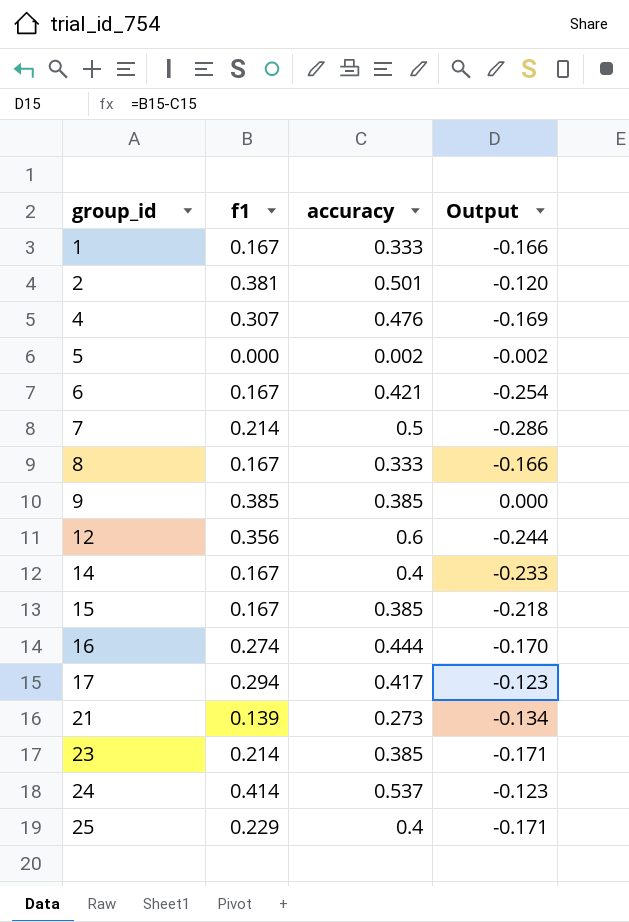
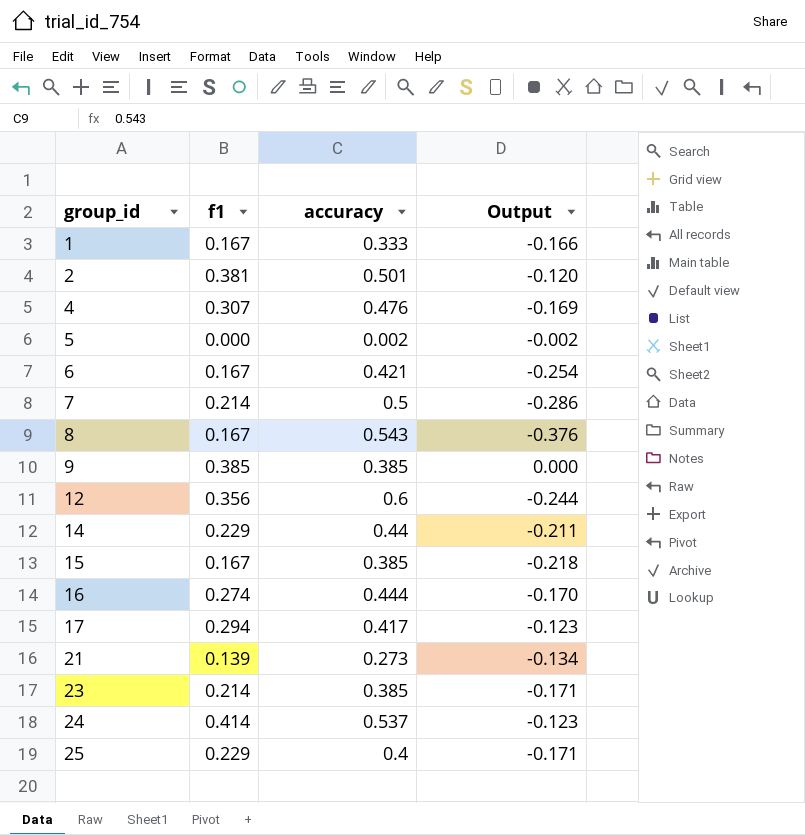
8 | accuracy: 0.333 -> 0.543
8 | Output: -0.166 -> -0.376
14 | f1: 0.167 -> 0.229
14 | accuracy: 0.4 -> 0.44
14 | Output: -0.233 -> -0.211

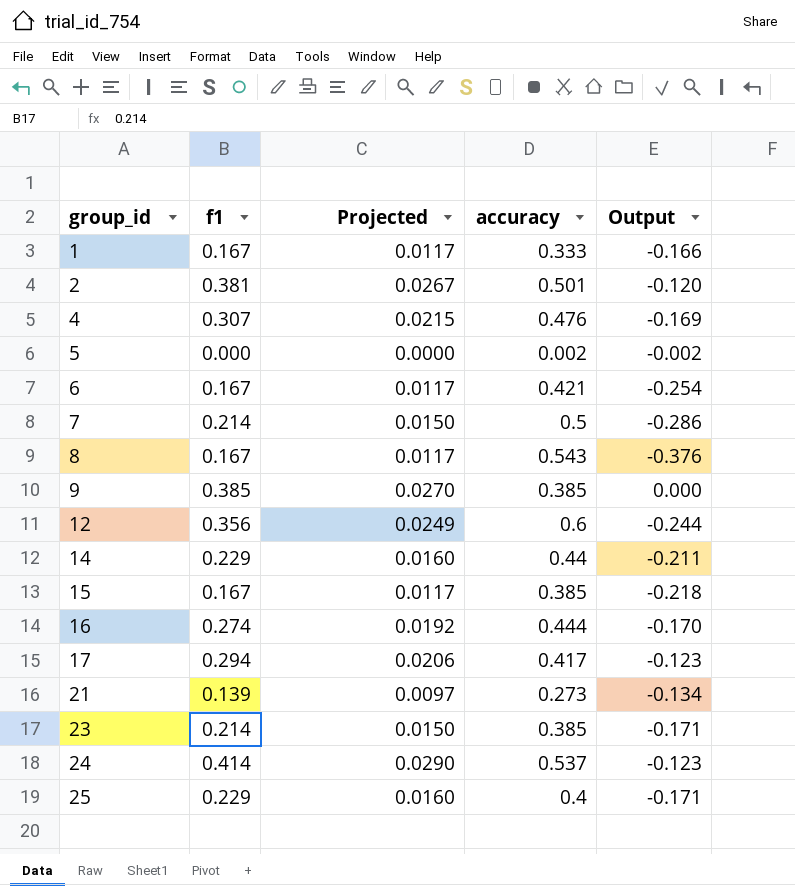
column Projected | formula: none -> [f1] * 0.07

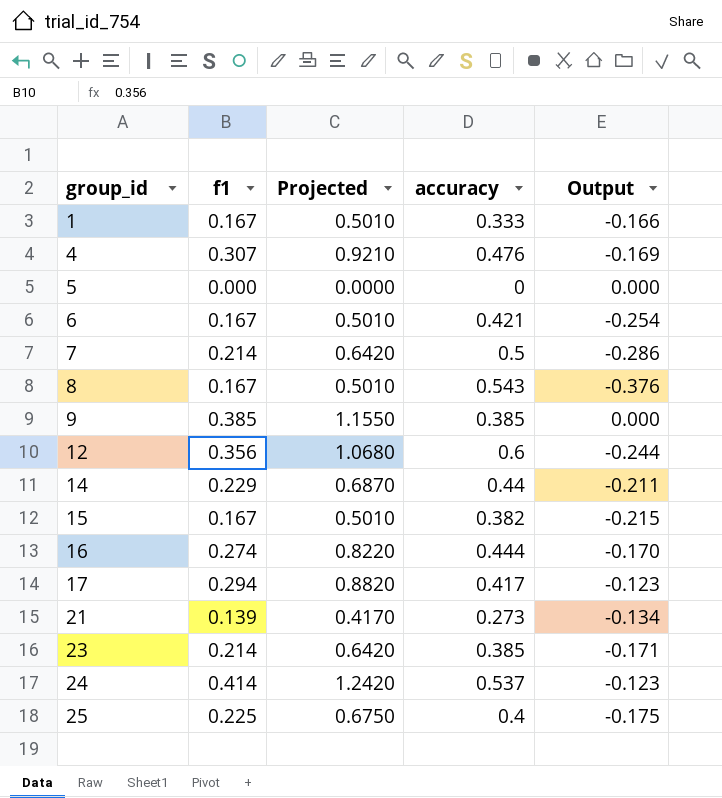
column Projected | formula: [f1] * 0.07 -> [f1] * 3
row 2: 0.381 | 0.0267 | 0.501 | -0.120 -> none
5 | accuracy: 0.002 -> 0
5 | Output: -0.002 -> 0.000
15 | accuracy: 0.385 -> 0.382
15 | Output: -0.218 -> -0.215
25 | f1: 0.229 -> 0.225
25 | Output: -0.171 -> -0.175

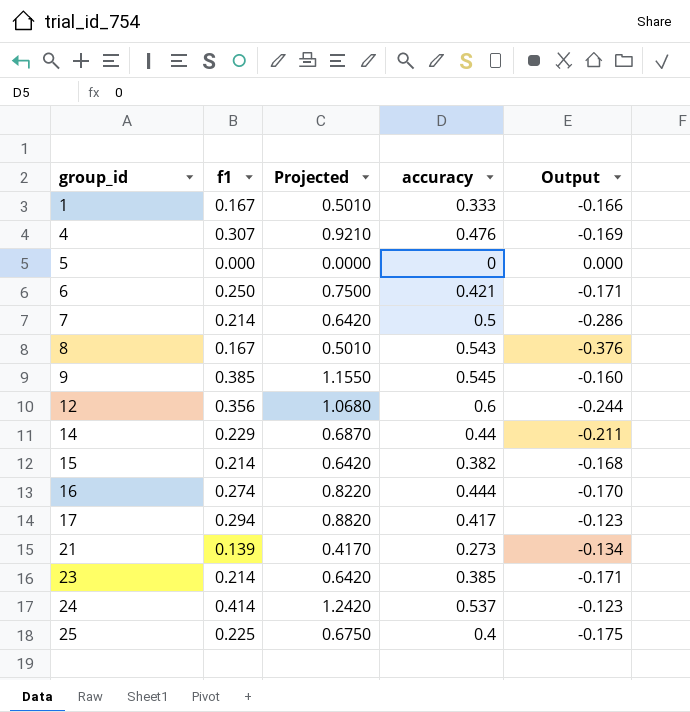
6 | f1: 0.167 -> 0.250
6 | Projected: 0.5010 -> 0.7500
6 | Output: -0.254 -> -0.171
9 | accuracy: 0.385 -> 0.545
9 | Output: 0.000 -> -0.160
15 | f1: 0.167 -> 0.214
15 | Projected: 0.5010 -> 0.6420
15 | Output: -0.215 -> -0.168

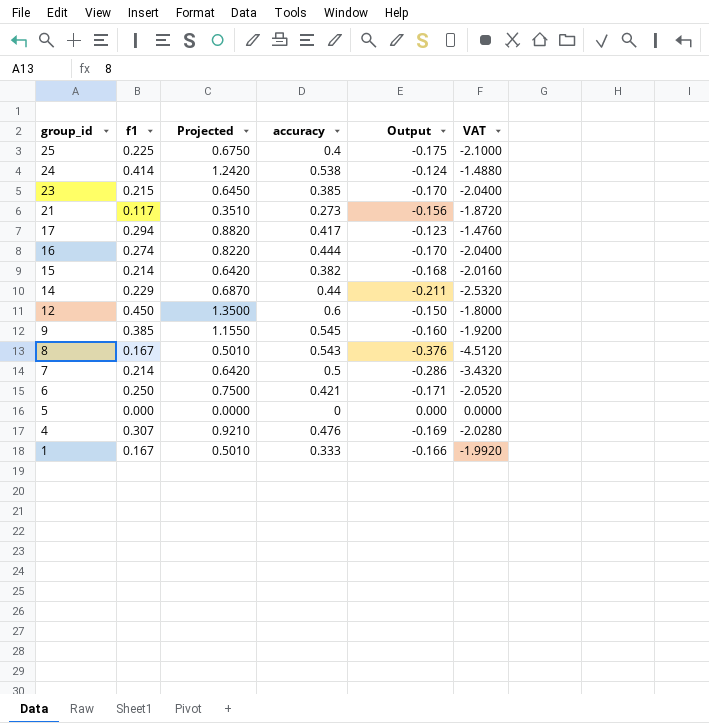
row order: group_id ascending -> group_id descending
column VAT | formula: none -> [Output] * 12
24 | accuracy: 0.537 -> 0.538
24 | Output: -0.123 -> -0.124
23 | f1: 0.214 -> 0.215
23 | Projected: 0.6420 -> 0.6450
23 | Output: -0.171 -> -0.170
21 | f1: 0.139 -> 0.117
21 | Projected: 0.4170 -> 0.3510
21 | Output: -0.134 -> -0.156
12 | f1: 0.356 -> 0.450
12 | Projected: 1.0680 -> 1.3500
12 | Output: -0.244 -> -0.150

